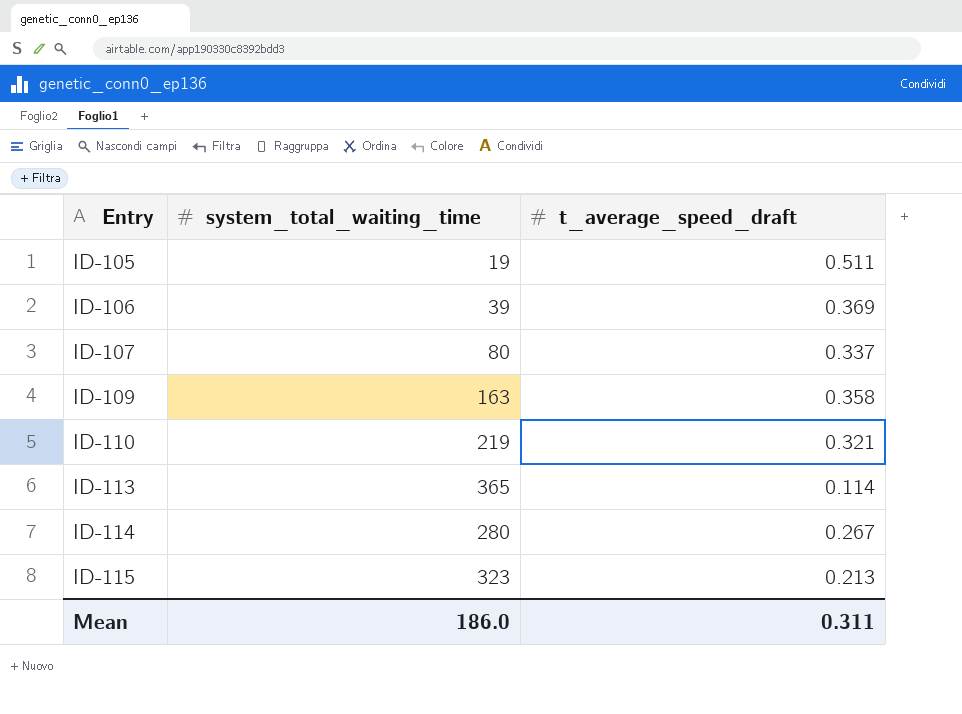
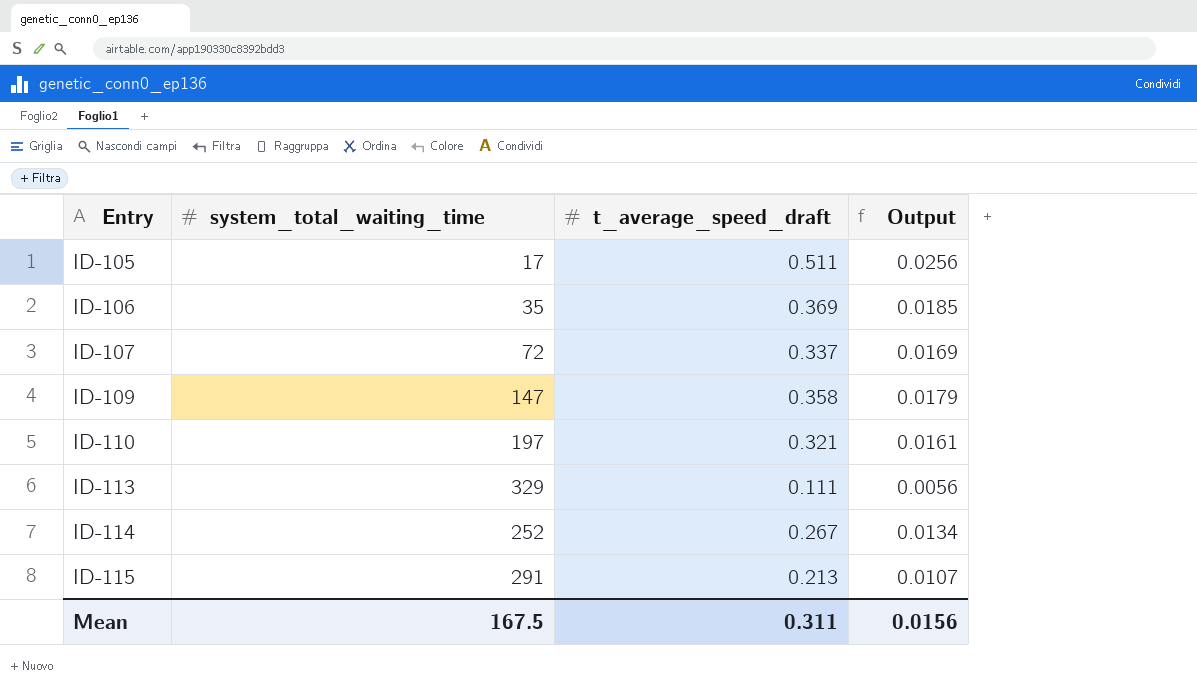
column Output | formula: none -> [t_average_speed_draft] * 0.05
ID-105 | system_total_waiting_time: 19 -> 17
ID-106 | system_total_waiting_time: 39 -> 35
ID-107 | system_total_waiting_time: 80 -> 72
ID-109 | system_total_waiting_time: 163 -> 147
ID-110 | system_total_waiting_time: 219 -> 197
ID-113 | system_total_waiting_time: 365 -> 329
ID-113 | t_average_speed_draft: 0.114 -> 0.111
ID-114 | system_total_waiting_time: 280 -> 252
ID-115 | system_total_waiting_time: 323 -> 291
Mean | system_total_waiting_time: 186.0 -> 167.5

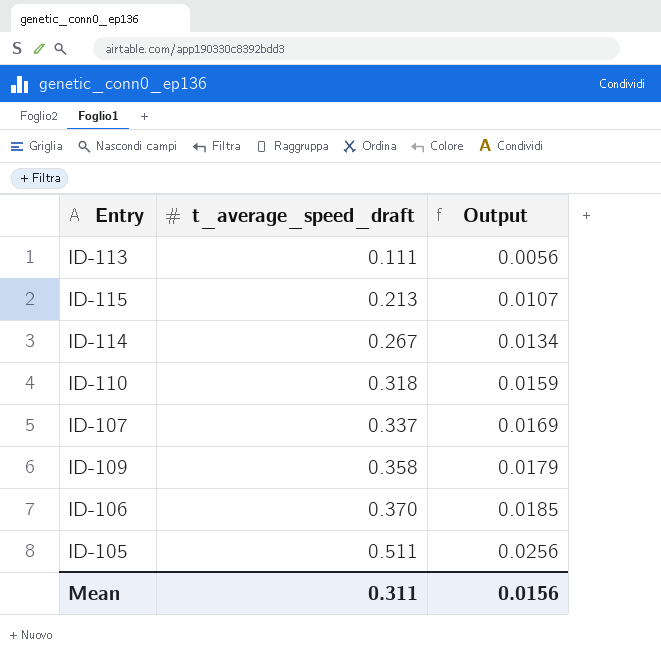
row order: Entry ascending -> t_average_speed_draft ascending
column system_total_waiting_time | position: 2 -> none
ID-110 | t_average_speed_draft: 0.321 -> 0.318
ID-110 | Output: 0.0161 -> 0.0159
ID-106 | t_average_speed_draft: 0.369 -> 0.370

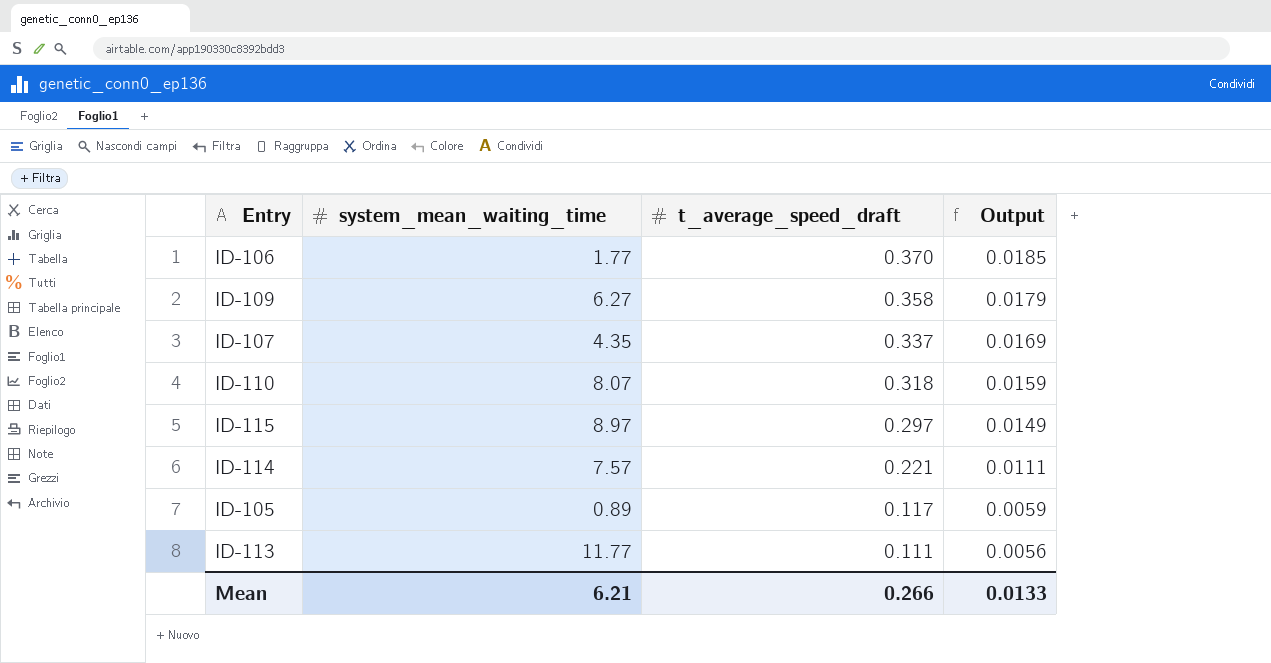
row order: t_average_speed_draft ascending -> t_average_speed_draft descending
column system_mean_waiting_time | position: none -> 2
ID-115 | t_average_speed_draft: 0.213 -> 0.297
ID-115 | Output: 0.0107 -> 0.0149
ID-114 | t_average_speed_draft: 0.267 -> 0.221
ID-114 | Output: 0.0134 -> 0.0111
ID-105 | t_average_speed_draft: 0.511 -> 0.117
ID-105 | Output: 0.0256 -> 0.0059
Mean | t_average_speed_draft: 0.311 -> 0.266
Mean | Output: 0.0156 -> 0.0133

